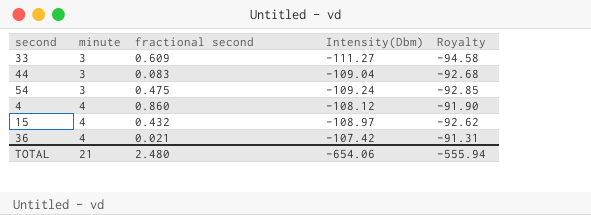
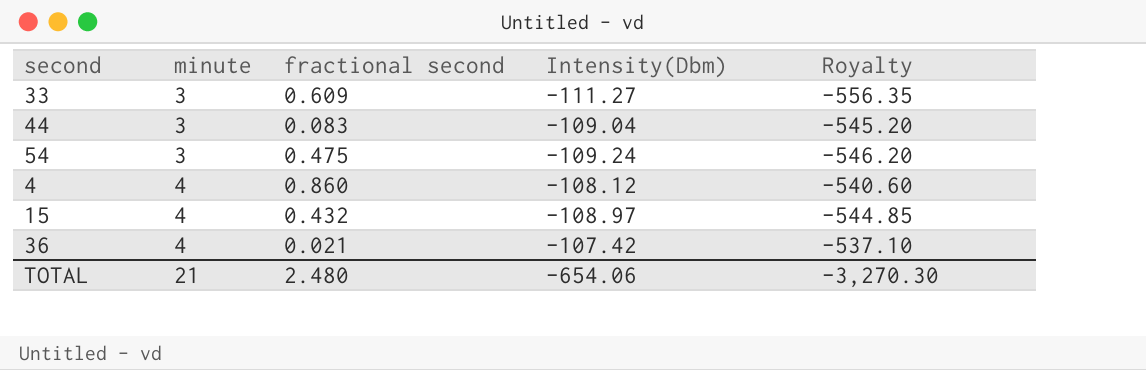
column Royalty | formula: [Intensity(Dbm)] * 0.85 -> [Intensity(Dbm)] * 5
TOTAL | Royalty: -555.94 -> -3,270.30

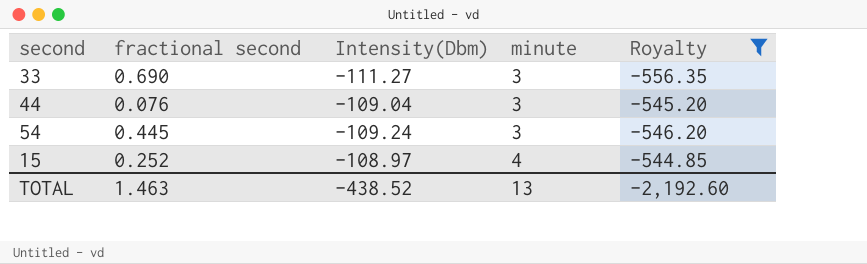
filter: none -> Royalty <= -544.85
column minute | position: 2 -> 4
33 | fractional second: 0.609 -> 0.690
44 | fractional second: 0.083 -> 0.076
54 | fractional second: 0.475 -> 0.445
15 | fractional second: 0.432 -> 0.252
TOTAL | fractional second: 2.480 -> 1.463
TOTAL | Intensity(Dbm): -654.06 -> -438.52
TOTAL | minute: 21 -> 13
TOTAL | Royalty: -3,270.30 -> -2,192.60

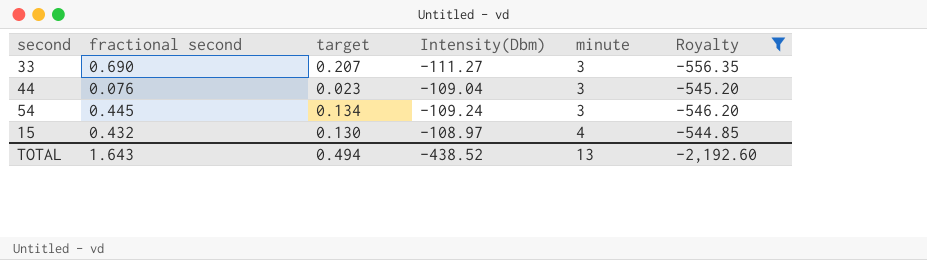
column target | formula: none -> [fractional second] * 0.3
15 | fractional second: 0.252 -> 0.432
TOTAL | fractional second: 1.463 -> 1.643

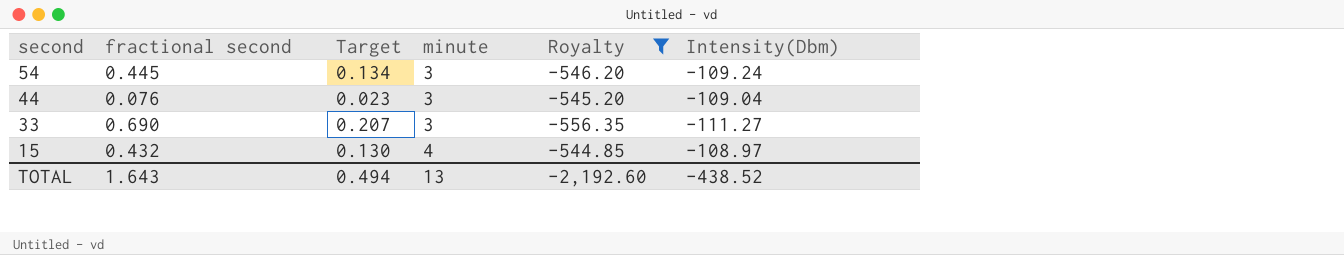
row order: minute ascending -> second descending
column name: target -> Target
column Intensity(Dbm) | position: 4 -> 6

